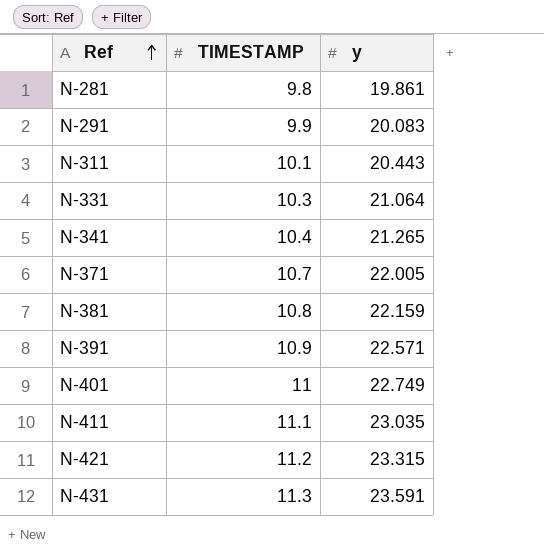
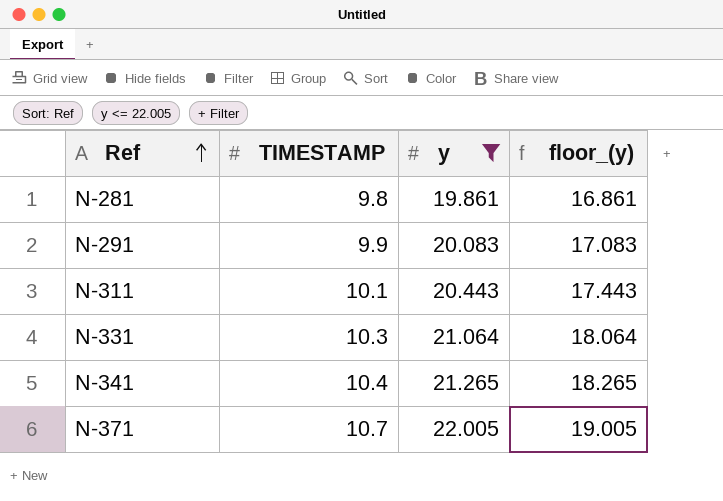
filter: none -> y <= 22.005
column floor_(y) | formula: none -> [y] - 3

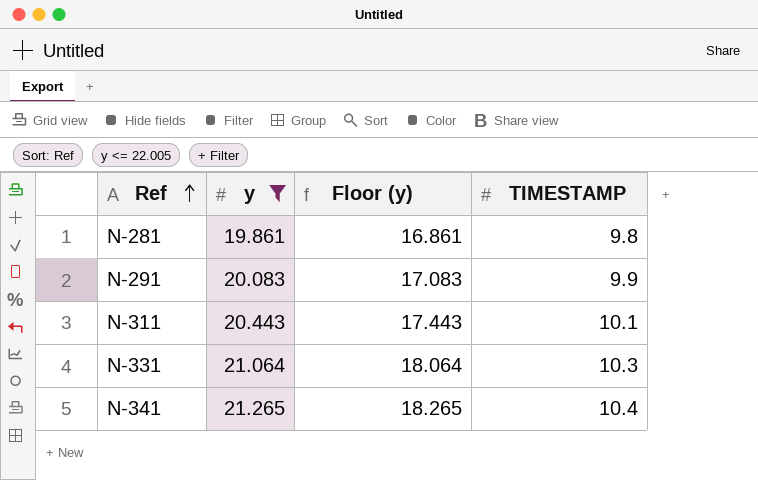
column name: floor_(y) -> Floor (y)
column TIMESTAMP | position: 2 -> 4
row N-371: 10.7 | 22.005 | 19.005 -> none

